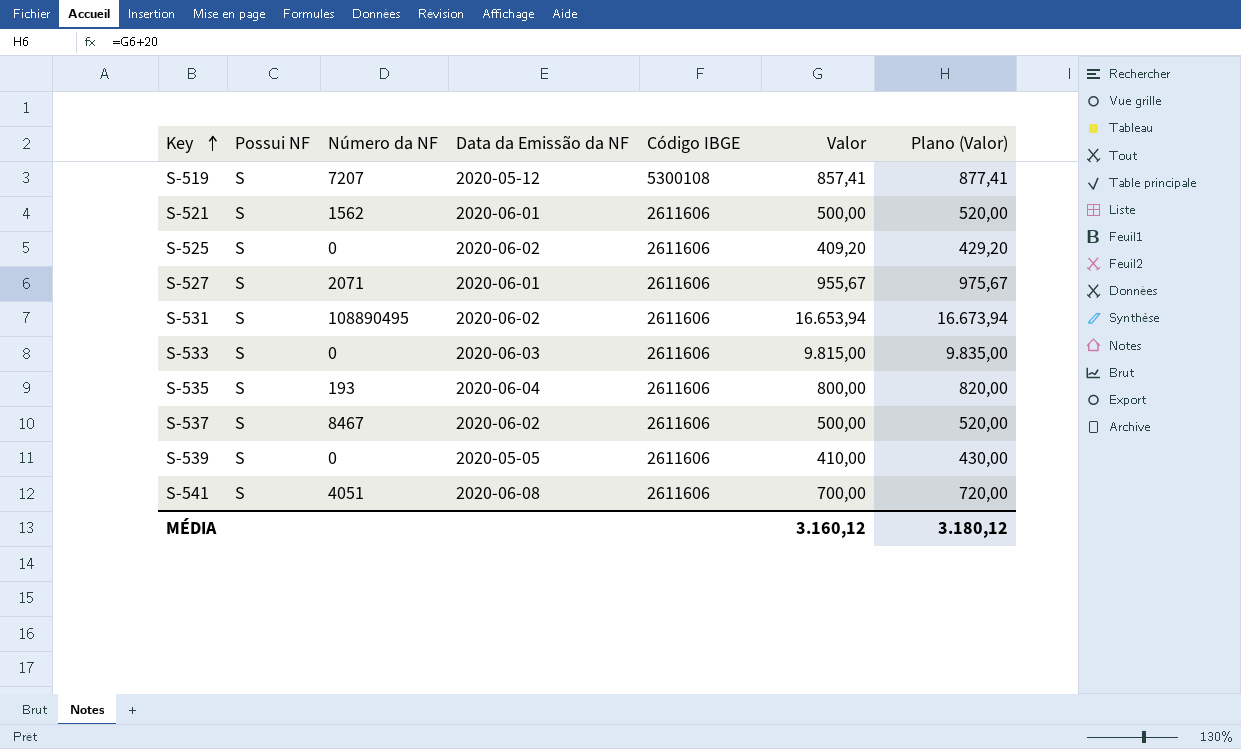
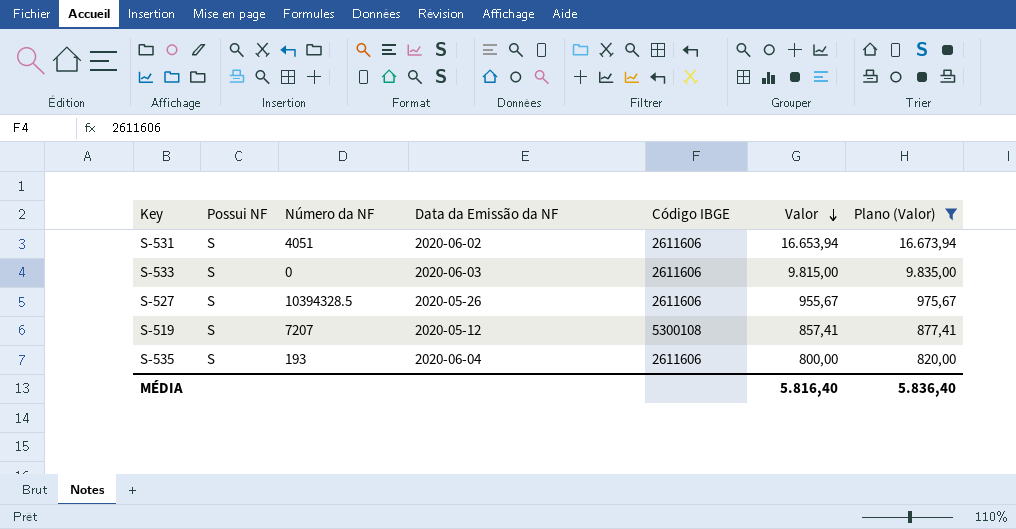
filter: none -> Plano (Valor) >= 820,00
row order: Key ascending -> Valor descending
S-531 | Número da NF: 108890495 -> 4051
S-527 | Número da NF: 2071 -> 10394328.5
S-527 | Data da Emissão da NF: 2020-06-01 -> 2020-05-26
MÉDIA | Valor: 3.160,12 -> 5.816,40
MÉDIA | Plano (Valor): 3.180,12 -> 5.836,40

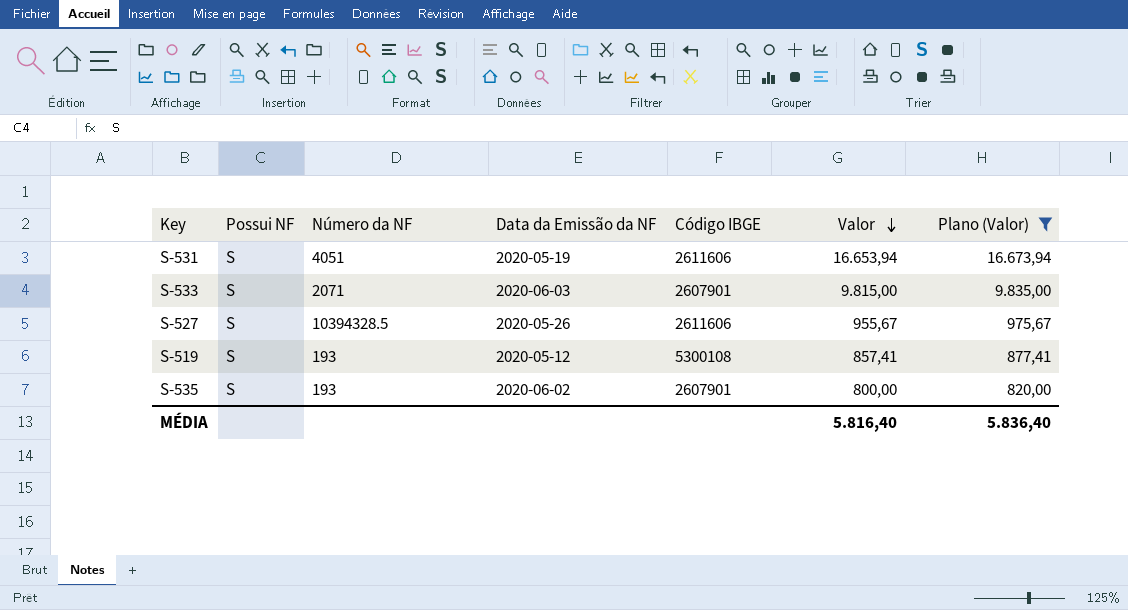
S-531 | Data da Emissão da NF: 2020-06-02 -> 2020-05-19
S-533 | Número da NF: 0 -> 2071
S-533 | Código IBGE: 2611606 -> 2607901
S-519 | Número da NF: 7207 -> 193
S-535 | Data da Emissão da NF: 2020-06-04 -> 2020-06-02
S-535 | Código IBGE: 2611606 -> 2607901

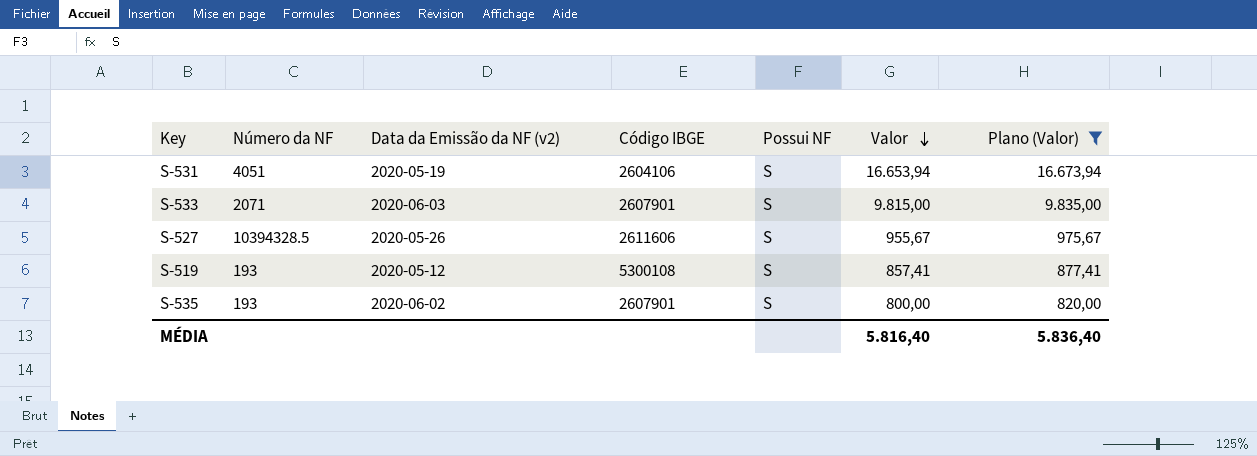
column name: Data da Emissão da NF -> Data da Emissão da NF (v2)
column Possui NF | position: 2 -> 5
S-531 | Código IBGE: 2611606 -> 2604106

